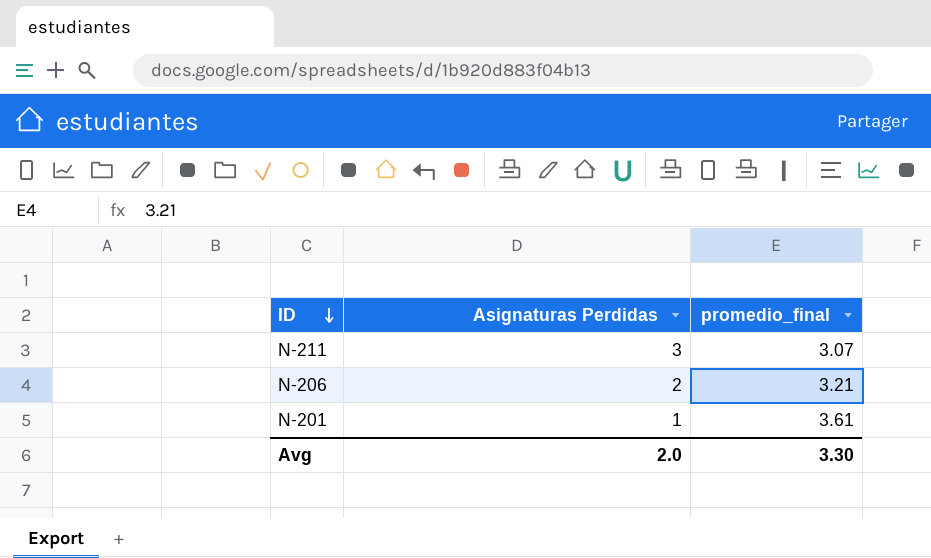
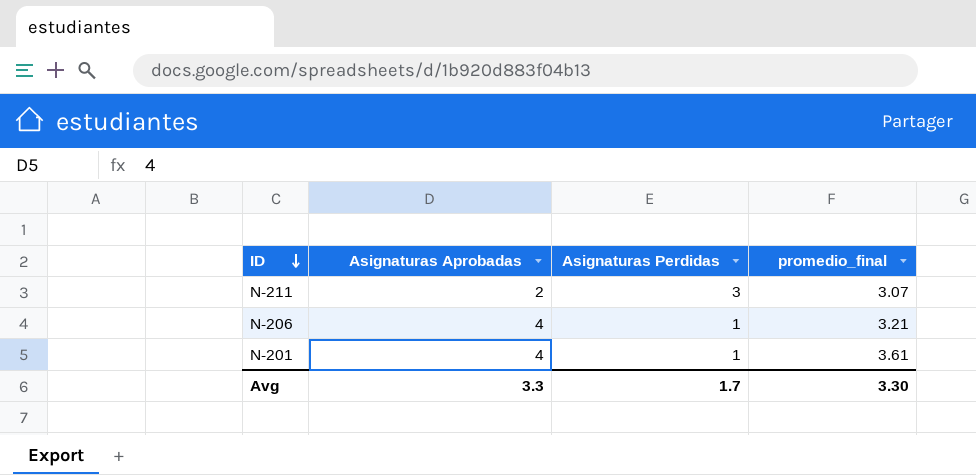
column Asignaturas Aprobadas | position: none -> 2
N-206 | Asignaturas Perdidas: 2 -> 1
Avg | Asignaturas Perdidas: 2.0 -> 1.7

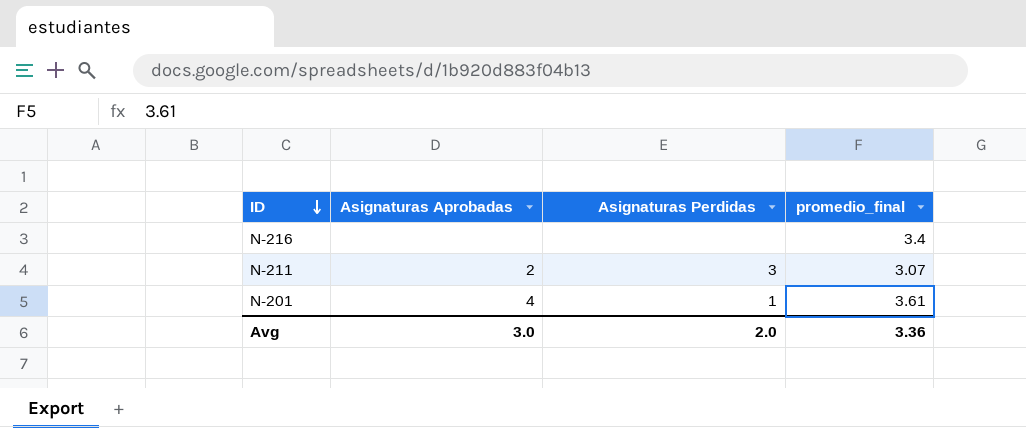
row N-206: 4 | 1 | 3.21 -> none
row N-216: none -> none | none | 3.4
Avg | Asignaturas Aprobadas: 3.3 -> 3.0
Avg | Asignaturas Perdidas: 1.7 -> 2.0
Avg | promedio_final: 3.30 -> 3.36

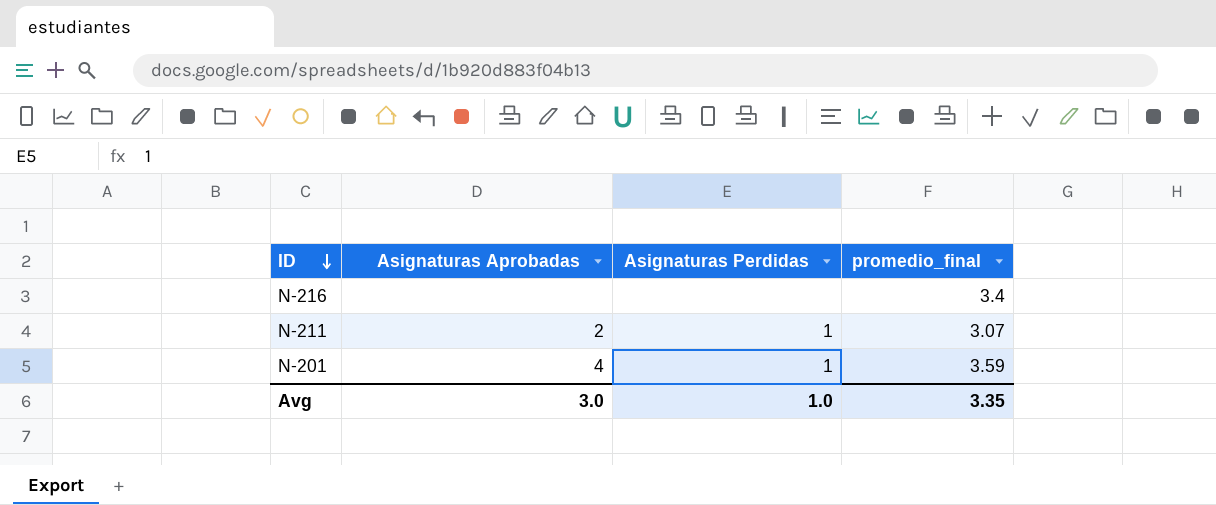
N-211 | Asignaturas Perdidas: 3 -> 1
N-201 | promedio_final: 3.61 -> 3.59
Avg | Asignaturas Perdidas: 2.0 -> 1.0
Avg | promedio_final: 3.36 -> 3.35

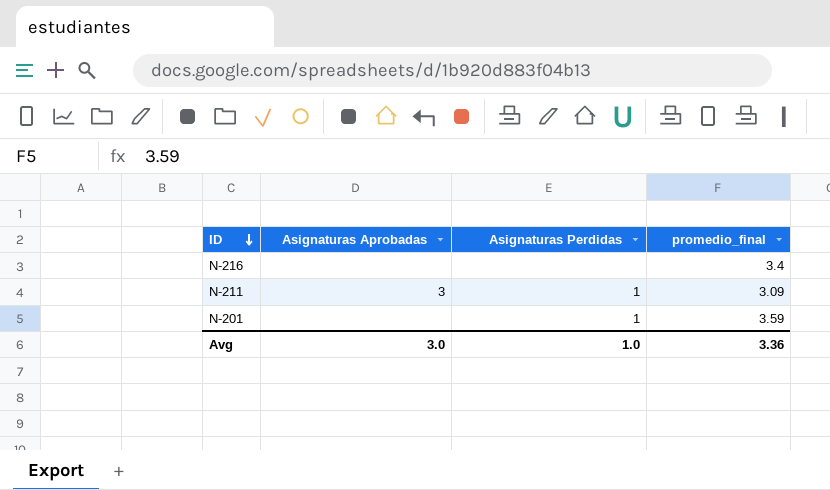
N-211 | Asignaturas Aprobadas: 2 -> 3
N-211 | promedio_final: 3.07 -> 3.09
N-201 | Asignaturas Aprobadas: 4 -> none
Avg | promedio_final: 3.35 -> 3.36

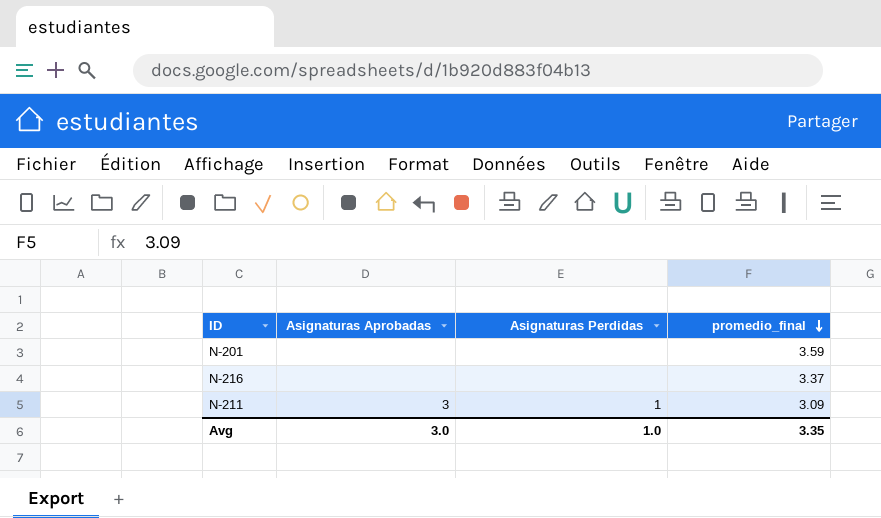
row order: ID descending -> promedio_final descending
N-201 | Asignaturas Perdidas: 1 -> none
N-216 | promedio_final: 3.4 -> 3.37
Avg | promedio_final: 3.36 -> 3.35

